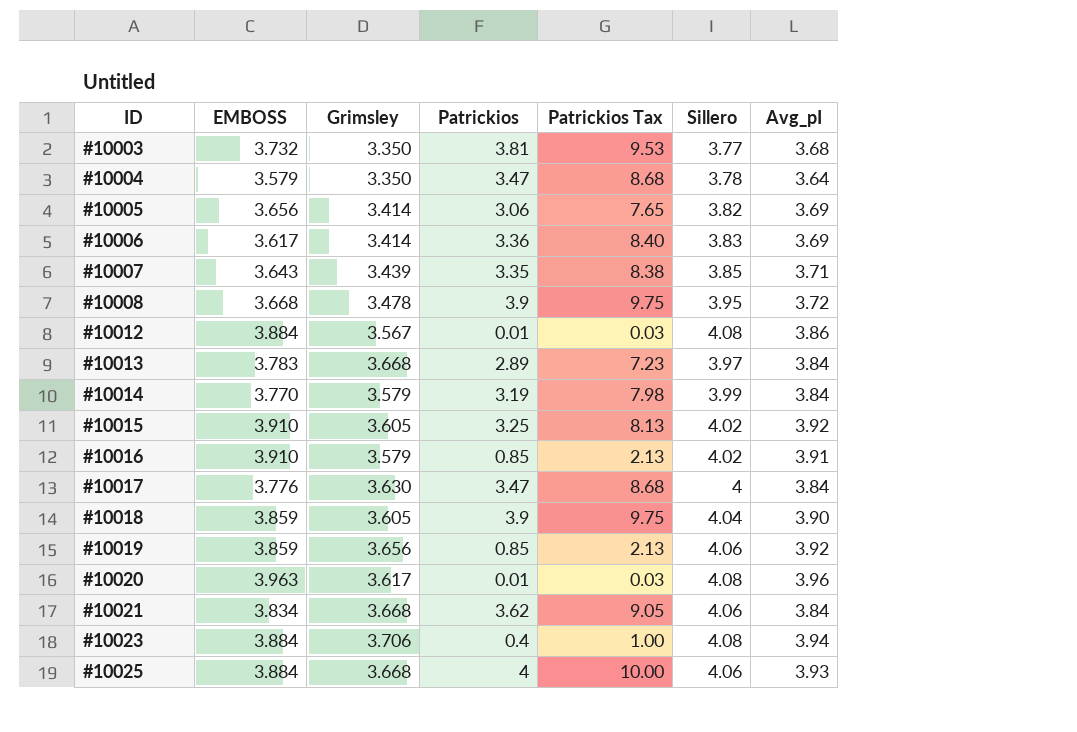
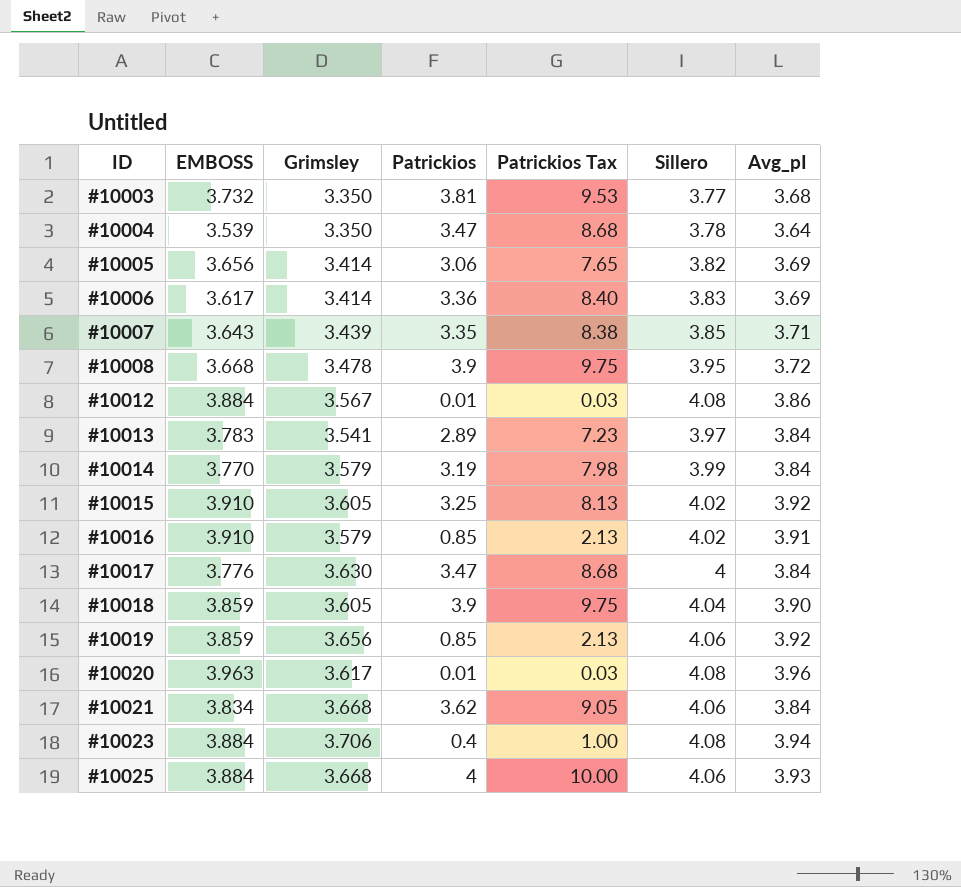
#10004 | EMBOSS: 3.579 -> 3.539
#10013 | Grimsley: 3.668 -> 3.541

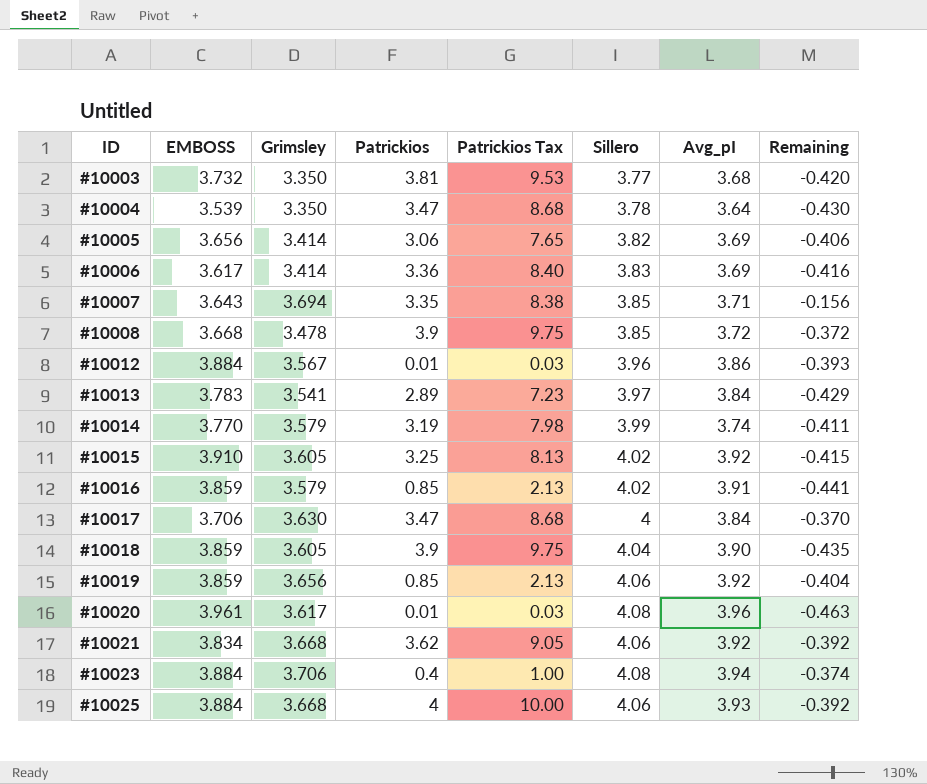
column Remaining | formula: none -> [Grimsley] - [Sillero]
#10007 | Grimsley: 3.439 -> 3.694
#10008 | Sillero: 3.95 -> 3.85
#10012 | Sillero: 4.08 -> 3.96
#10014 | Avg_pI: 3.84 -> 3.74
#10016 | EMBOSS: 3.910 -> 3.859
#10017 | EMBOSS: 3.776 -> 3.706
#10020 | EMBOSS: 3.963 -> 3.961
#10021 | Avg_pI: 3.84 -> 3.92

